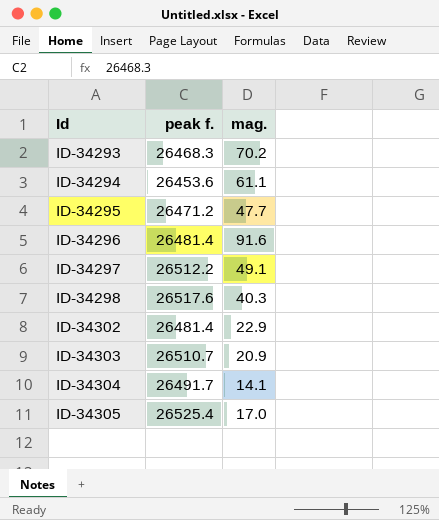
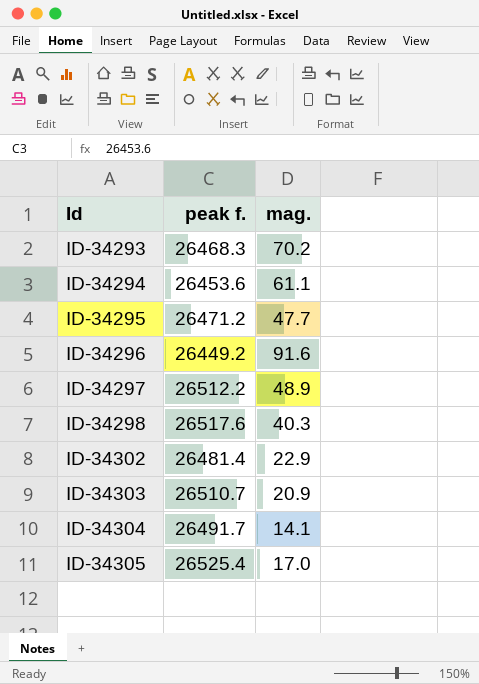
ID-34296 | peak f.: 26481.4 -> 26449.2
ID-34297 | mag.: 49.1 -> 48.9

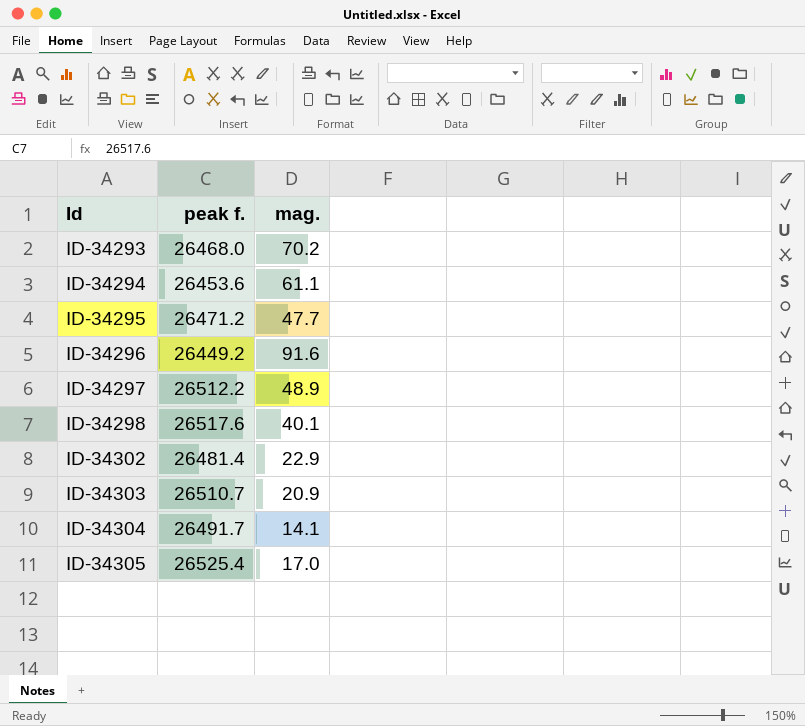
ID-34293 | peak f.: 26468.3 -> 26468.0
ID-34298 | mag.: 40.3 -> 40.1

